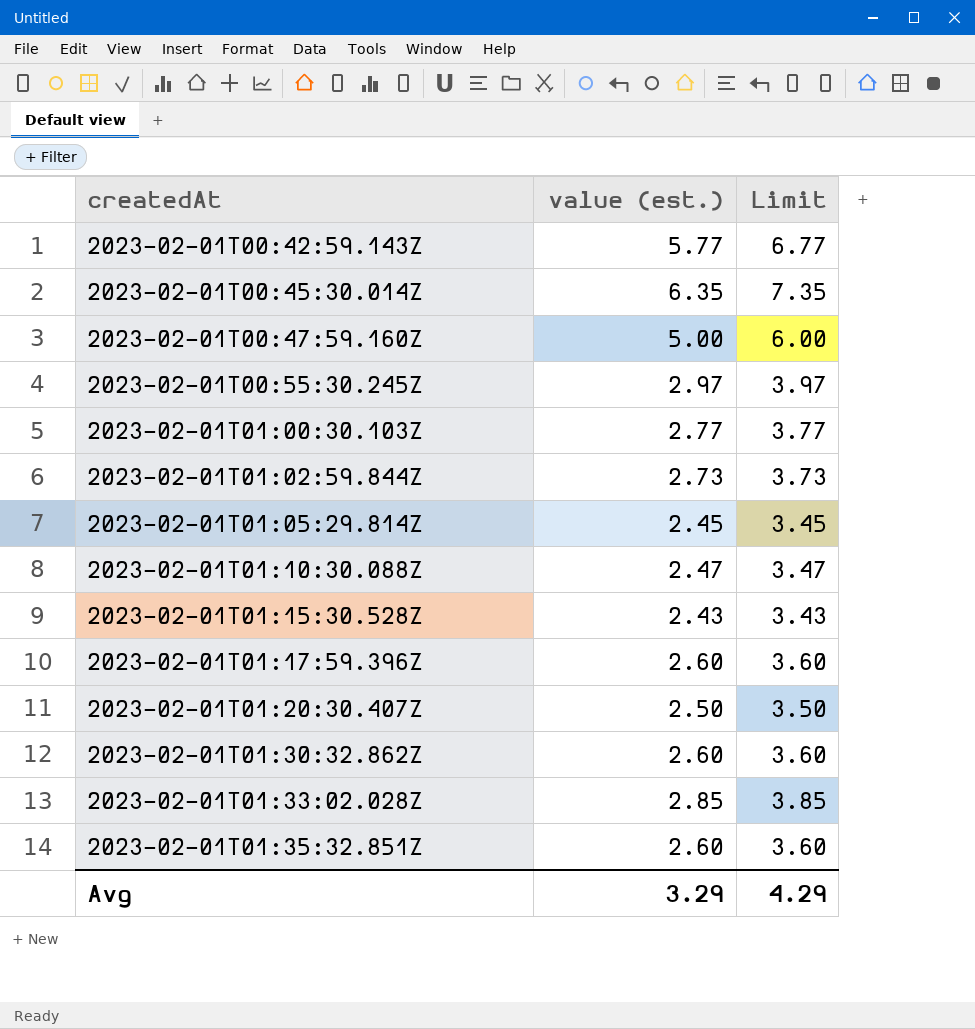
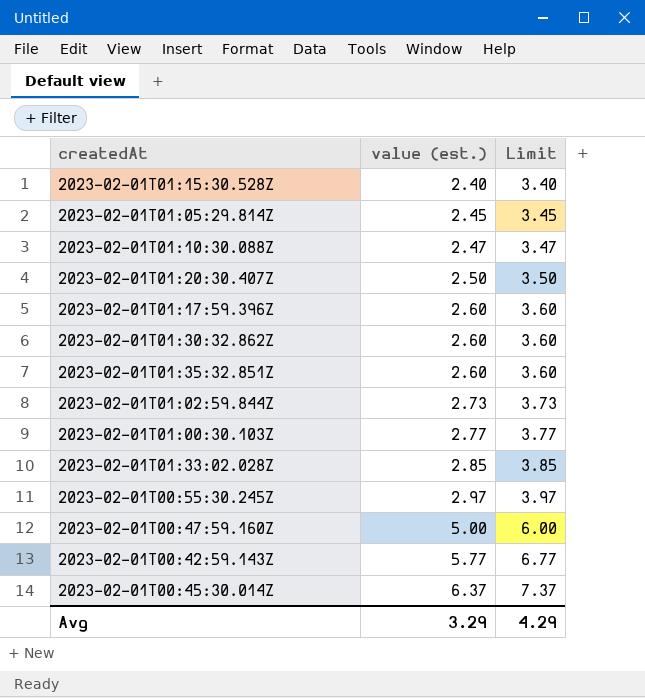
row order: createdAt ascending -> value (est.) ascending
2023-02-01T01:15:30.528Z | value (est.): 2.43 -> 2.40
2023-02-01T01:15:30.528Z | Limit: 3.43 -> 3.40
2023-02-01T00:45:30.014Z | value (est.): 6.35 -> 6.37
2023-02-01T00:45:30.014Z | Limit: 7.35 -> 7.37

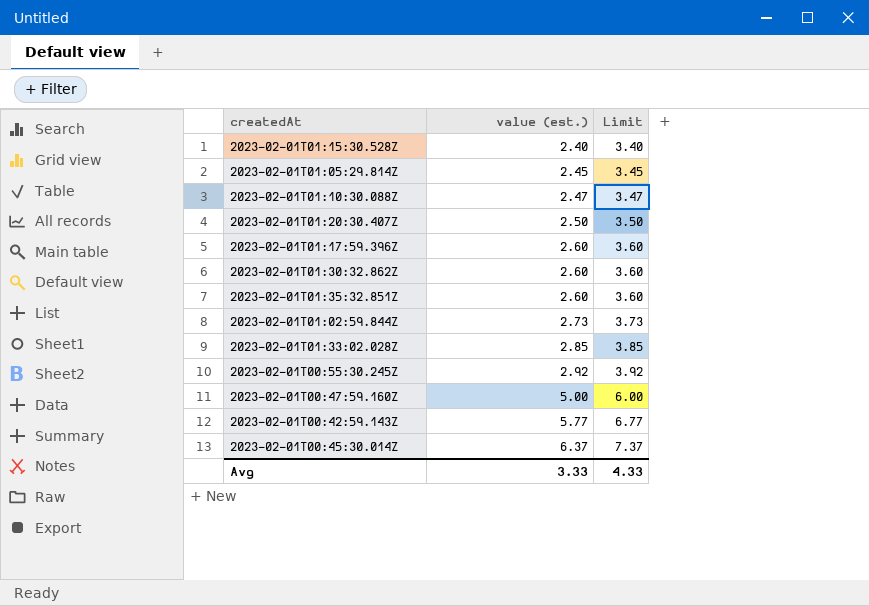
row 2023-02-01T01:00:30.103Z: 2.77 | 3.77 -> none
2023-02-01T00:55:30.245Z | value (est.): 2.97 -> 2.92
2023-02-01T00:55:30.245Z | Limit: 3.97 -> 3.92
Avg | value (est.): 3.29 -> 3.33
Avg | Limit: 4.29 -> 4.33

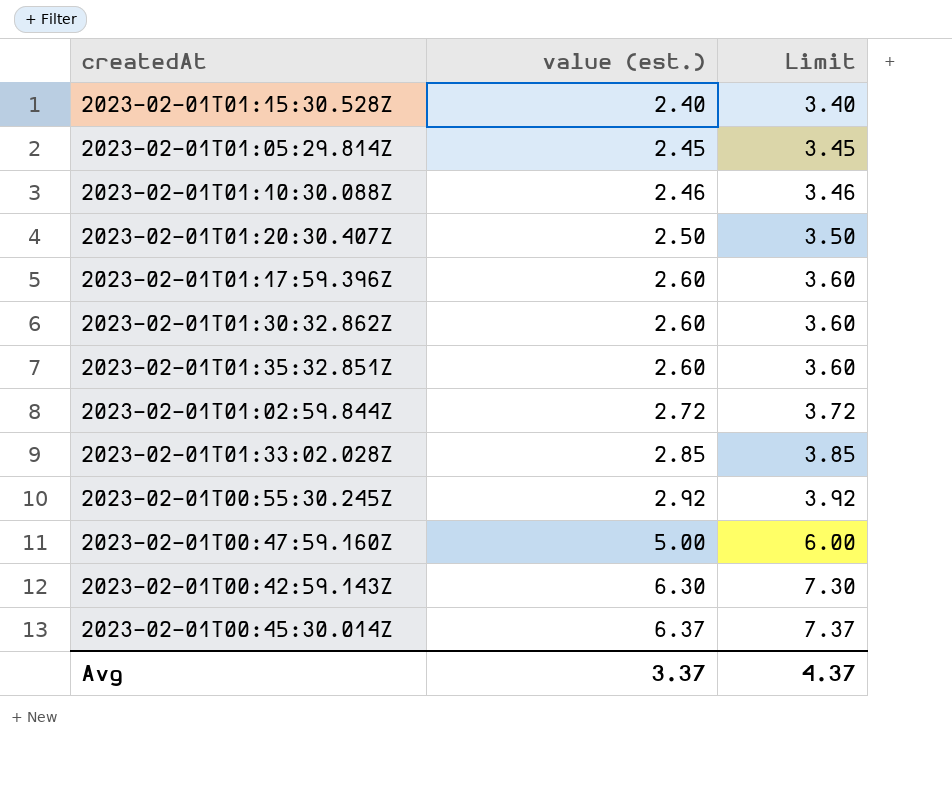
2023-02-01T01:10:30.088Z | value (est.): 2.47 -> 2.46
2023-02-01T01:10:30.088Z | Limit: 3.47 -> 3.46
2023-02-01T01:02:59.844Z | value (est.): 2.73 -> 2.72
2023-02-01T01:02:59.844Z | Limit: 3.73 -> 3.72
2023-02-01T00:42:59.143Z | value (est.): 5.77 -> 6.30
2023-02-01T00:42:59.143Z | Limit: 6.77 -> 7.30
Avg | value (est.): 3.33 -> 3.37
Avg | Limit: 4.33 -> 4.37

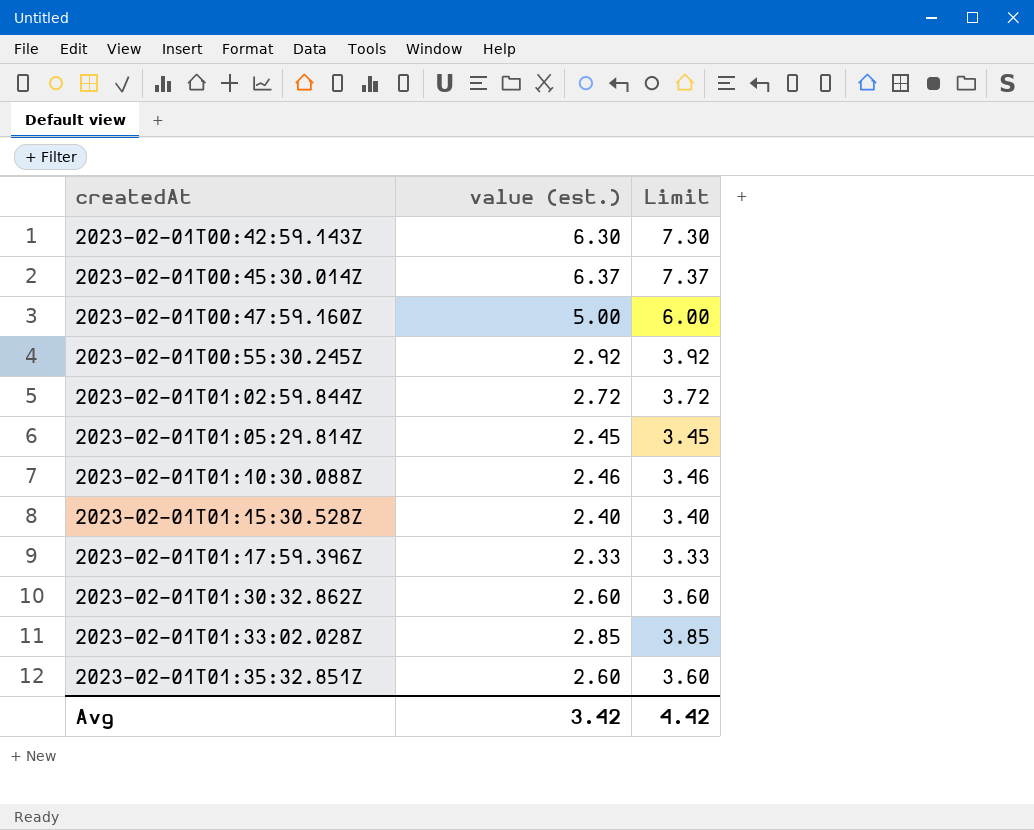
row order: value (est.) ascending -> createdAt ascending
row 2023-02-01T01:20:30.407Z: 2.50 | 3.50 -> none
2023-02-01T01:17:59.396Z | value (est.): 2.60 -> 2.33
2023-02-01T01:17:59.396Z | Limit: 3.60 -> 3.33
Avg | value (est.): 3.37 -> 3.42
Avg | Limit: 4.37 -> 4.42

